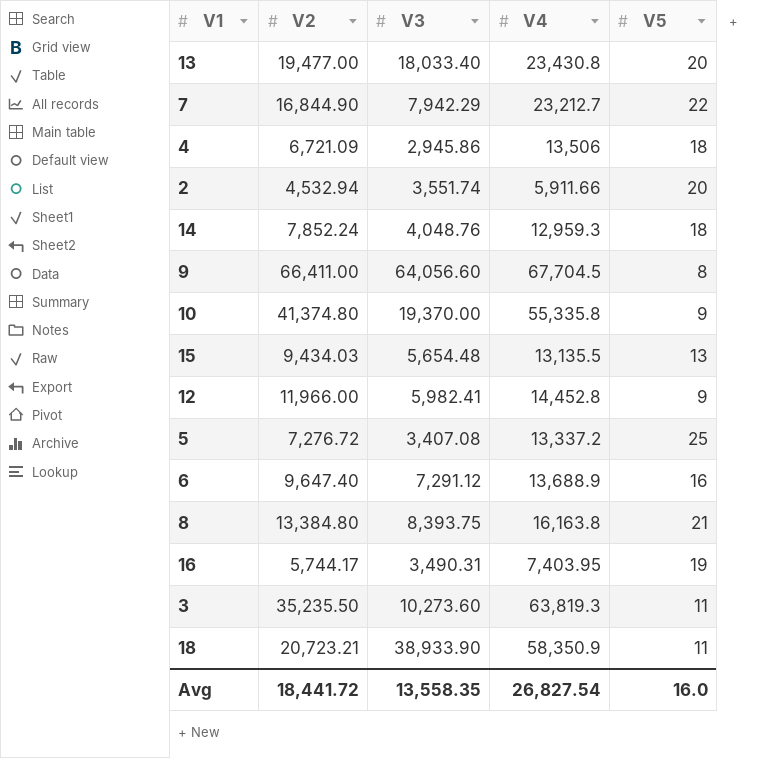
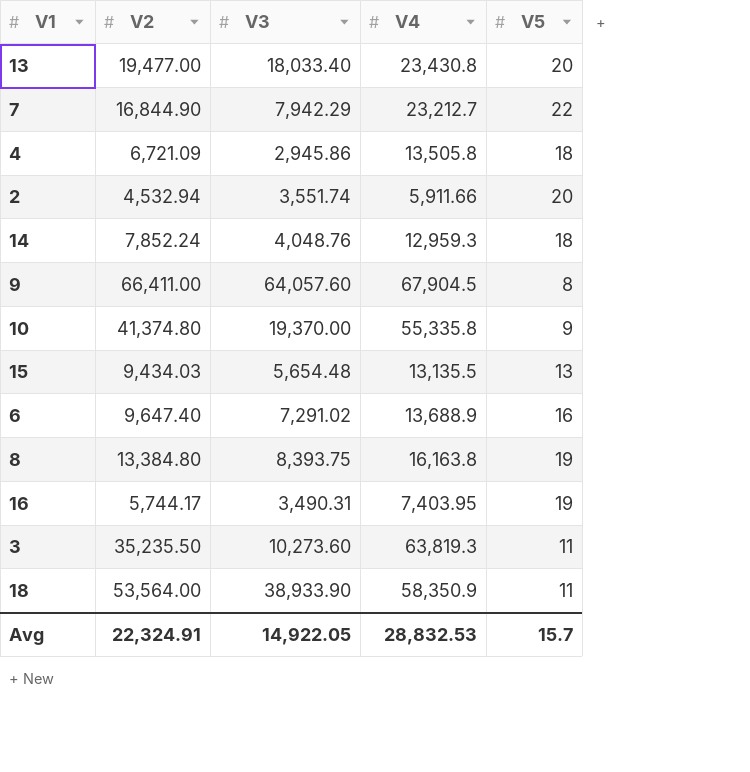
row 12: 11,966.00 | 5,982.41 | 14,452.8 | 9 -> none
row 5: 7,276.72 | 3,407.08 | 13,337.2 | 25 -> none
4 | V4: 13,506 -> 13,505.8
9 | V3: 64,056.60 -> 64,057.60
9 | V4: 67,704.5 -> 67,904.5
6 | V3: 7,291.12 -> 7,291.02
8 | V5: 21 -> 19
18 | V2: 20,723.21 -> 53,564.00
Avg | V2: 18,441.72 -> 22,324.91
Avg | V3: 13,558.35 -> 14,922.05
Avg | V4: 26,827.54 -> 28,832.53
Avg | V5: 16.0 -> 15.7

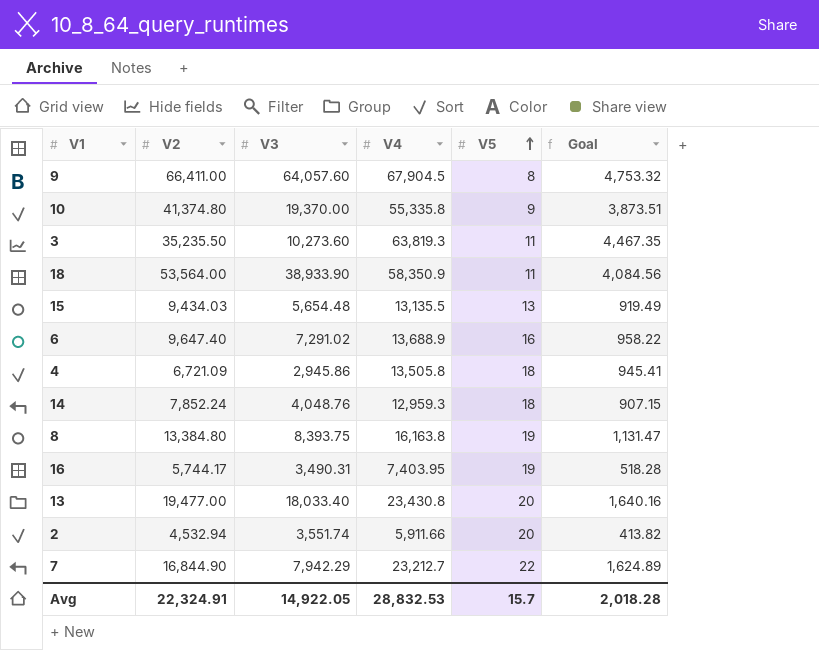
row order: none -> V5 ascending
column Goal | formula: none -> [V4] * 0.07

